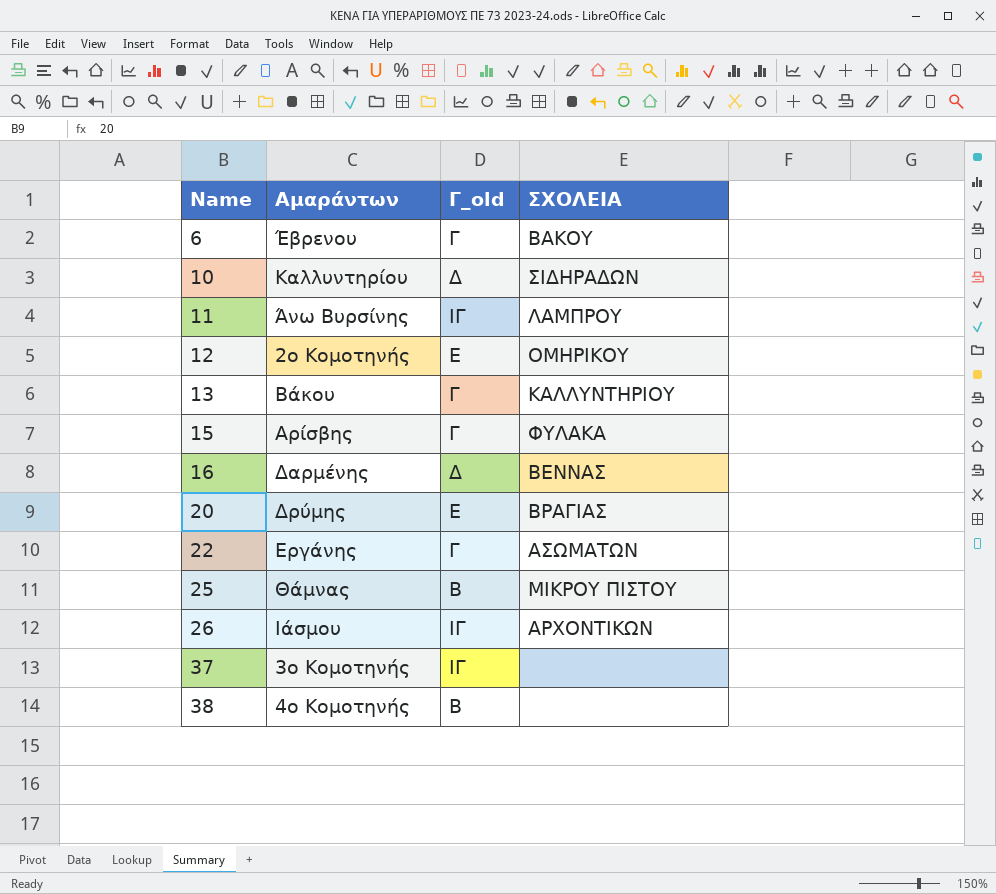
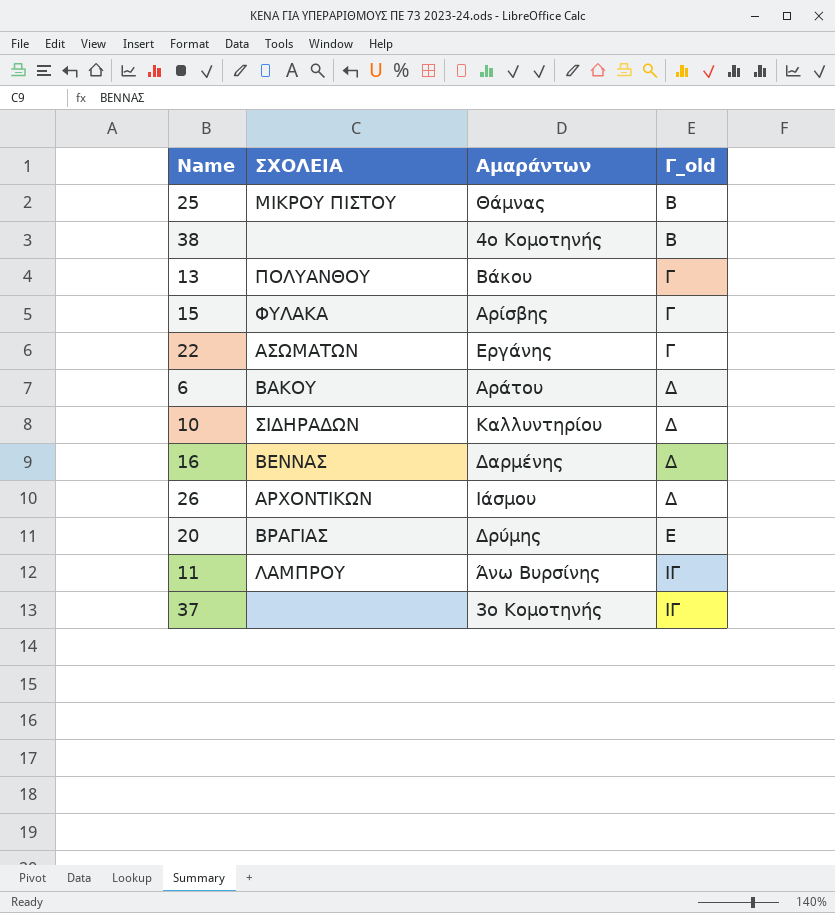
row order: Name ascending -> Γ_old ascending
column ΣΧΟΛΕΙΑ | position: 4 -> 2
row 12: 2ο Κομοτηνής | Ε | ΟΜΗΡΙΚΟΥ -> none
13 | ΣΧΟΛΕΙΑ: ΚΑΛΛΥΝΤΗΡΙΟΥ -> ΠΟΛΥΑΝΘΟΥ
6 | Αμαράντων: Έβρενου -> Αράτου
6 | Γ_old: Γ -> Δ
26 | Γ_old: ΙΓ -> Δ

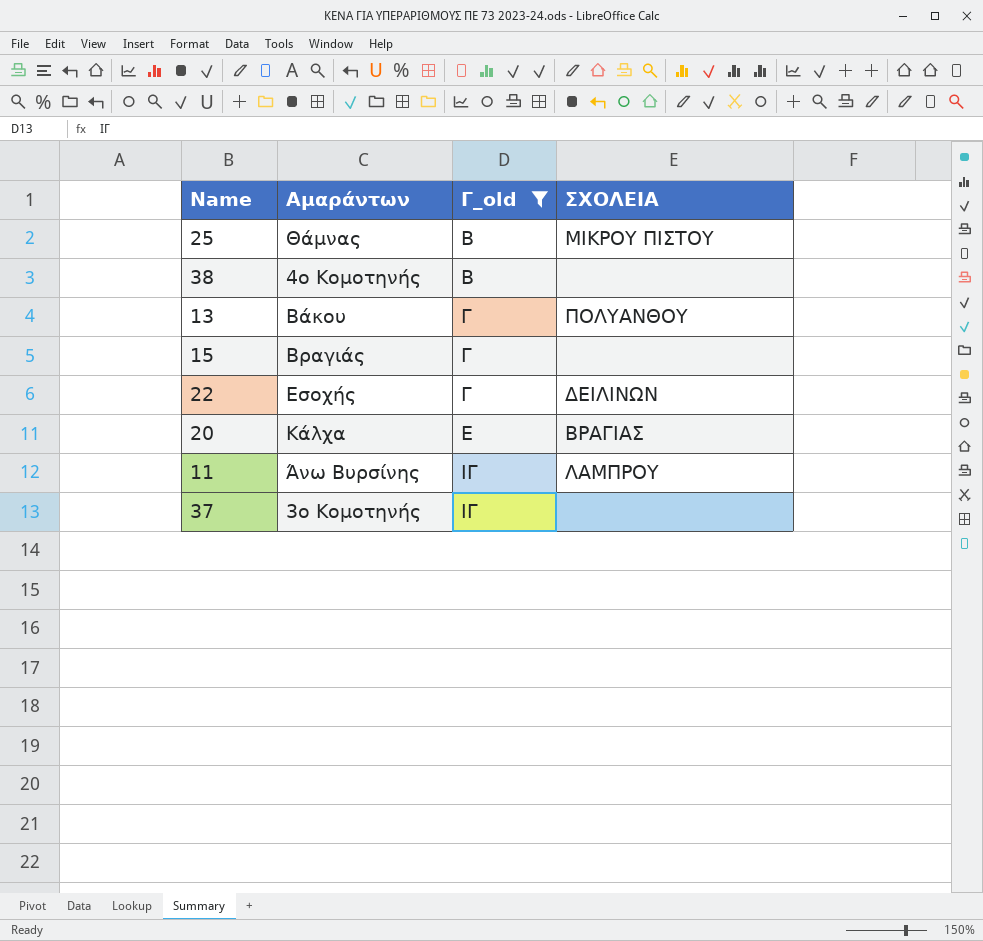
filter: none -> Γ_old != Δ
column ΣΧΟΛΕΙΑ | position: 2 -> 4
15 | Αμαράντων: Αρίσβης -> Βραγιάς
15 | ΣΧΟΛΕΙΑ: ΦΥΛΑΚΑ -> none
22 | Αμαράντων: Εργάνης -> Εσοχής
22 | ΣΧΟΛΕΙΑ: ΑΣΩΜΑΤΩΝ -> ΔΕΙΛΙΝΩΝ
20 | Αμαράντων: Δρύμης -> Κάλχα

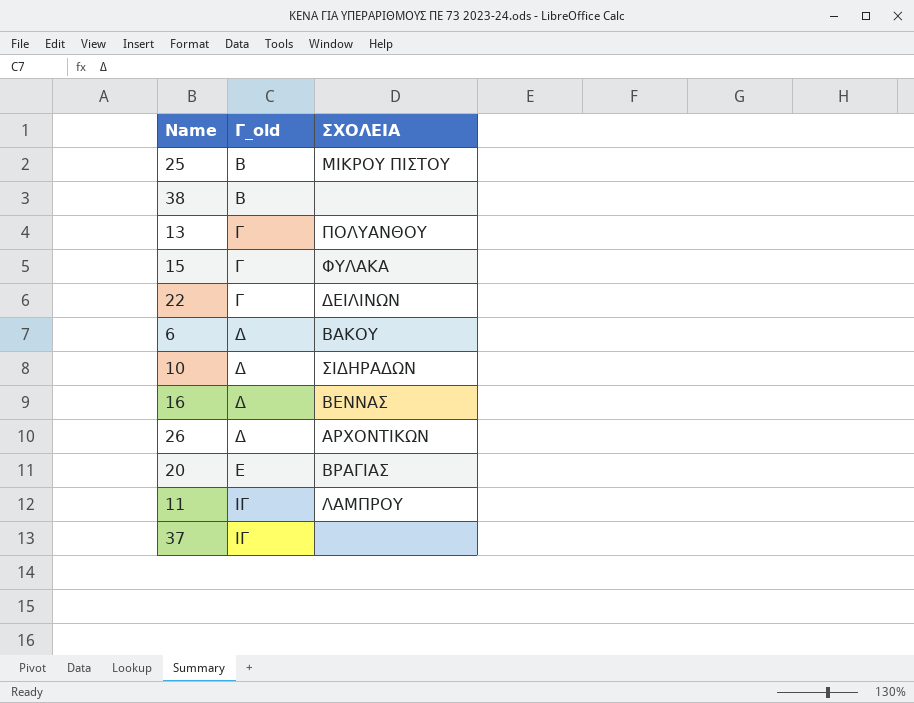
filter: Γ_old != Δ -> none
column Αμαράντων | position: 2 -> none
15 | ΣΧΟΛΕΙΑ: none -> ΦΥΛΑΚΑ

